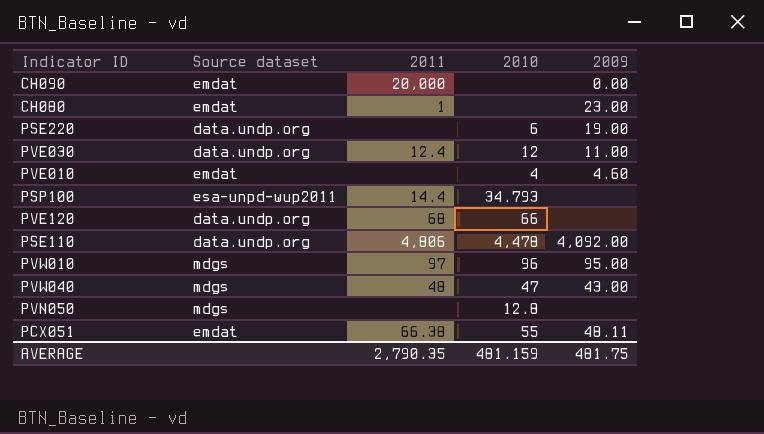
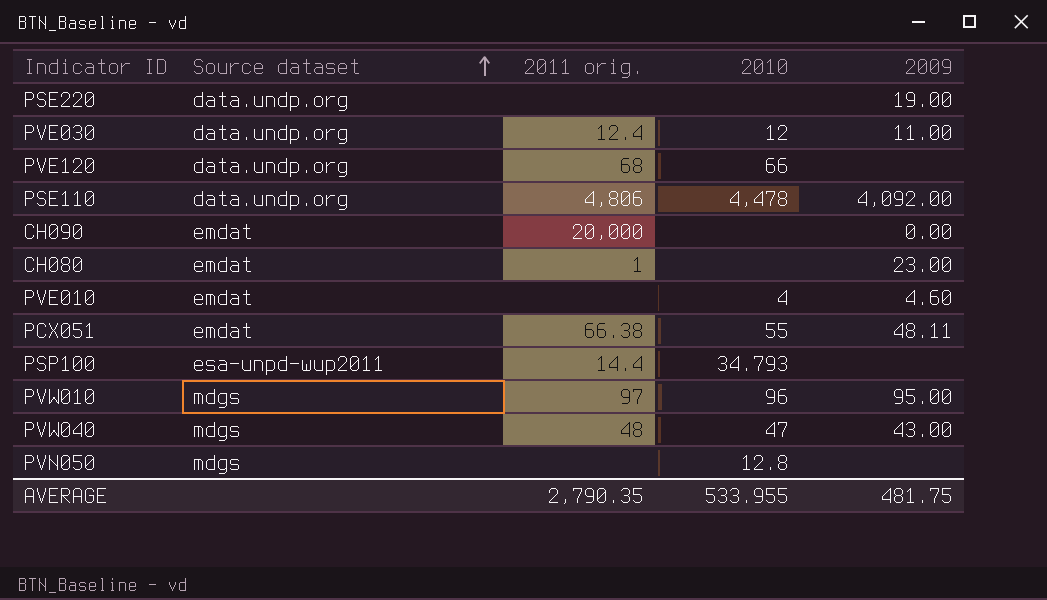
row order: none -> Source dataset ascending
column name: 2011 -> 2011 orig.
PSE220 | 2010: 6 -> none
AVERAGE | 2010: 481.159 -> 533.955

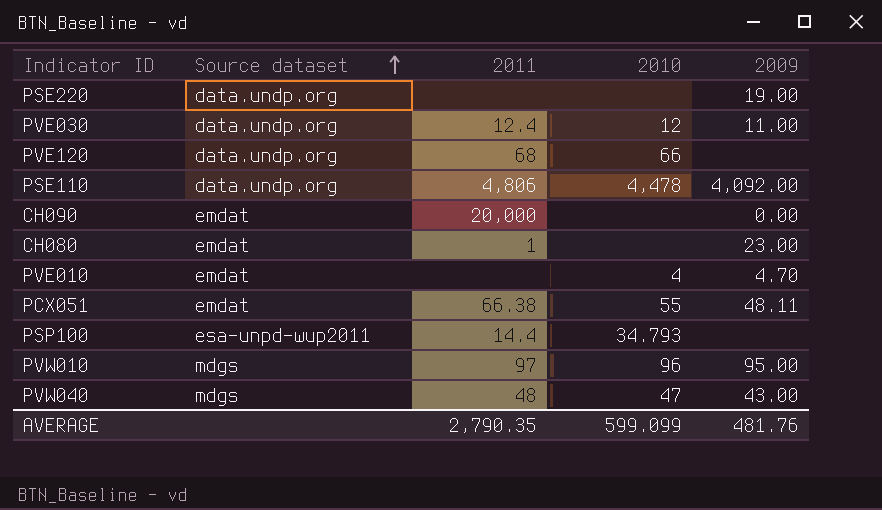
column name: 2011 orig. -> 2011
row PVN050: mdgs | none | 12.8 | none -> none
PVE010 | 2009: 4.60 -> 4.70
AVERAGE | 2010: 533.955 -> 599.099
AVERAGE | 2009: 481.75 -> 481.76

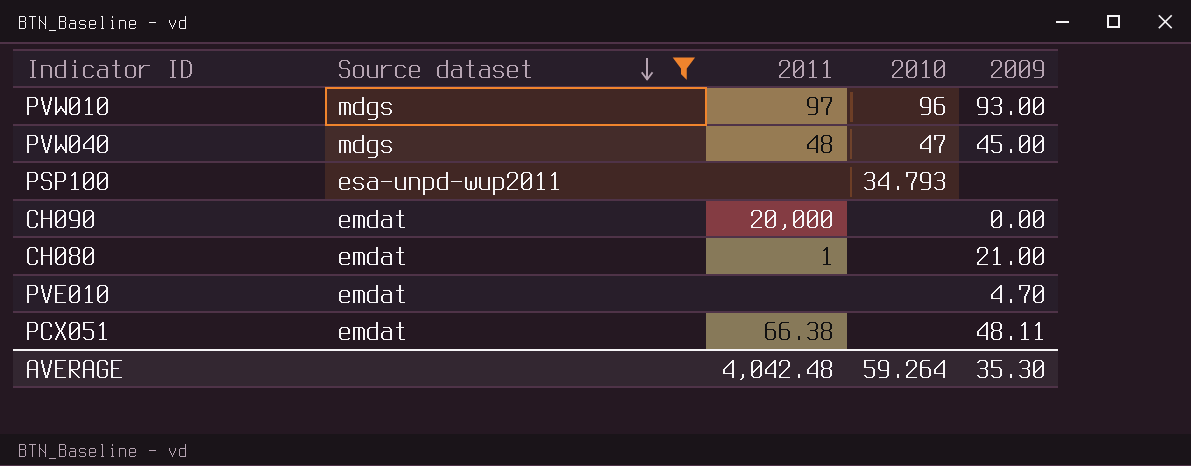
filter: none -> Source dataset != data.undp.org
row order: Source dataset ascending -> Source dataset descending
PVW010 | 2009: 95.00 -> 93.00
PVW040 | 2009: 43.00 -> 45.00
PSP100 | 2011: 14.4 -> none
CH080 | 2009: 23.00 -> 21.00
PVE010 | 2010: 4 -> none
PCX051 | 2010: 55 -> none
AVERAGE | 2011: 2,790.35 -> 4,042.48
AVERAGE | 2010: 599.099 -> 59.264
AVERAGE | 2009: 481.76 -> 35.30

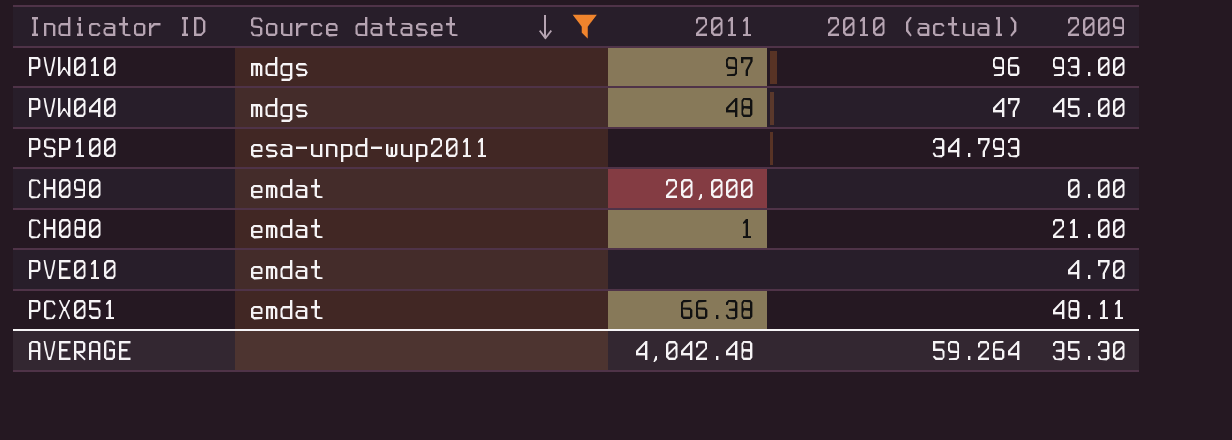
column name: 2010 -> 2010 (actual)

